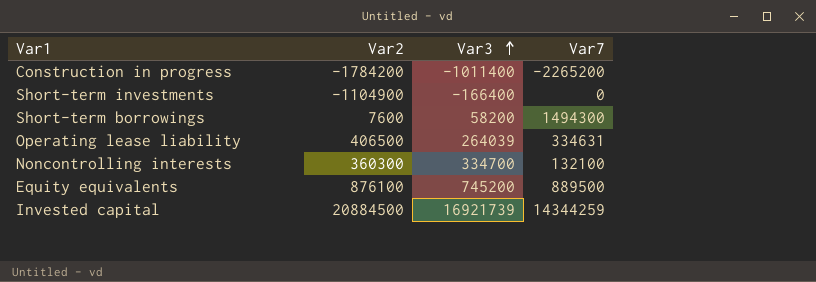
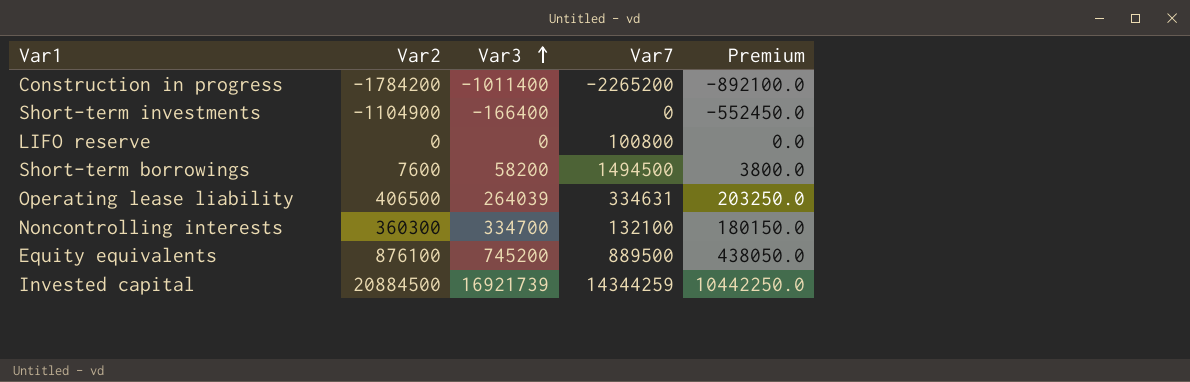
column Premium | formula: none -> [Var2] * 0.5
row LIFO reserve: none -> 0 | 0 | 100800 | 0.0
Short-term borrowings | Var7: 1494300 -> 1494500

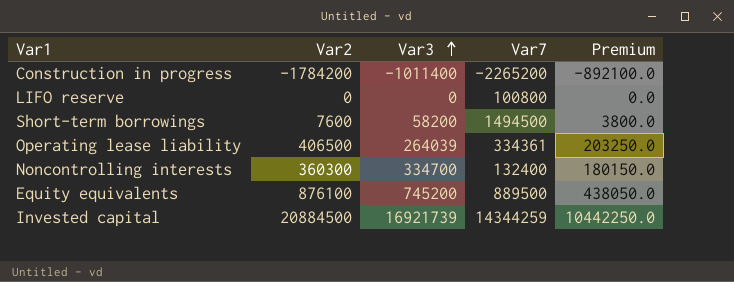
row Short-term investments: -1104900 | -166400 | 0 | -552450.0 -> none
Operating lease liability | Var7: 334631 -> 334361
Noncontrolling interests | Var7: 132100 -> 132400

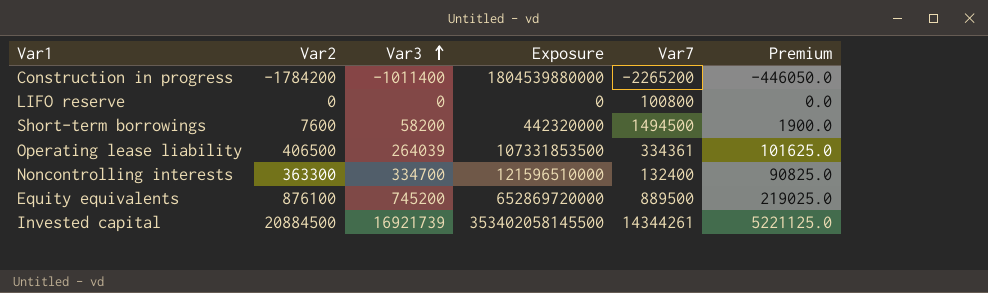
column Exposure | formula: none -> [Var2] * [Var3]
column Premium | formula: [Var2] * 0.5 -> [Var2] * 0.25
Noncontrolling interests | Var2: 360300 -> 363300
Invested capital | Var7: 14344259 -> 14344261

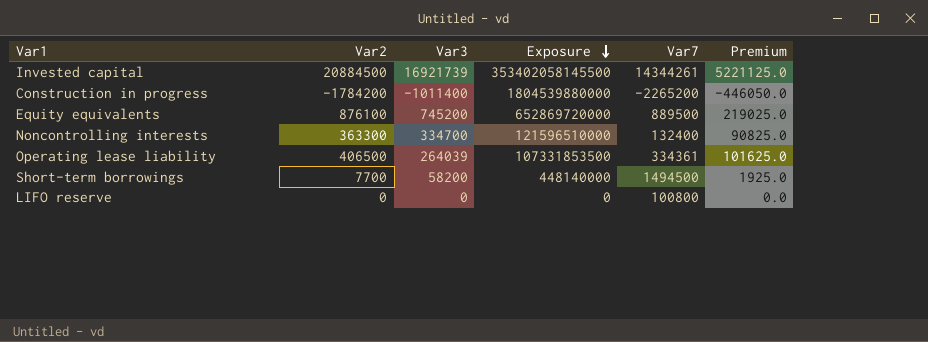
row order: Var3 ascending -> Exposure descending
Short-term borrowings | Var2: 7600 -> 7700
Short-term borrowings | Exposure: 442320000 -> 448140000
Short-term borrowings | Premium: 1900.0 -> 1925.0

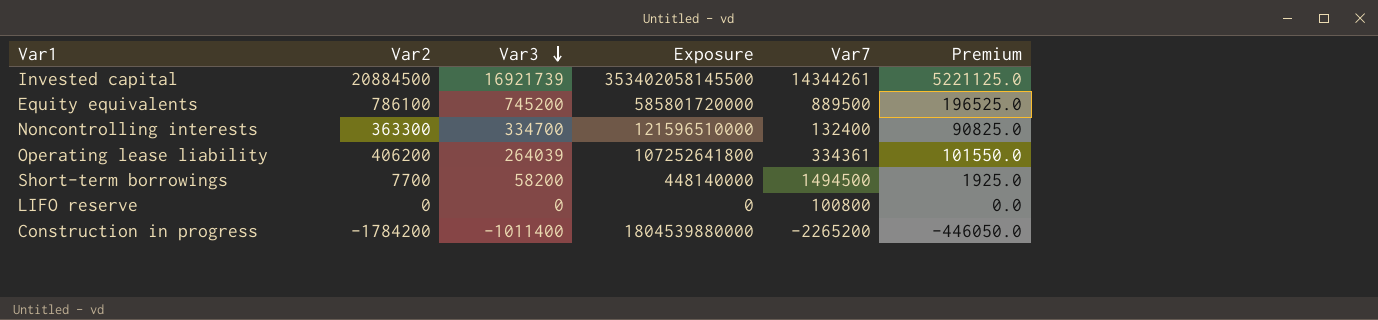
row order: Exposure descending -> Var3 descending
Equity equivalents | Var2: 876100 -> 786100
Equity equivalents | Exposure: 652869720000 -> 585801720000
Equity equivalents | Premium: 219025.0 -> 196525.0
Operating lease liability | Var2: 406500 -> 406200
Operating lease liability | Exposure: 107331853500 -> 107252641800
Operating lease liability | Premium: 101625.0 -> 101550.0

